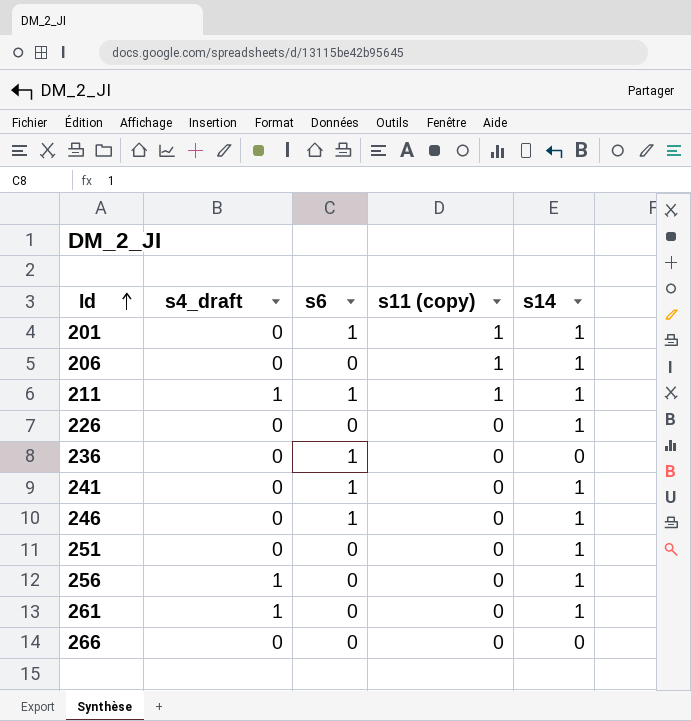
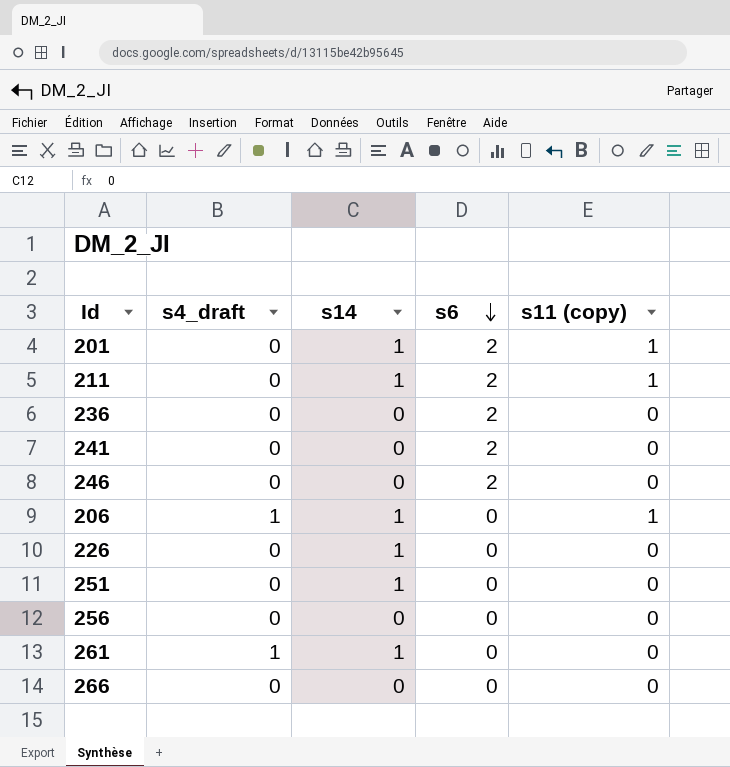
row order: Id ascending -> s6 descending
column s14 | position: 5 -> 3
201 | s6: 1 -> 2
211 | s4_draft: 1 -> 0
211 | s6: 1 -> 2
236 | s6: 1 -> 2
241 | s14: 1 -> 0
241 | s6: 1 -> 2
246 | s14: 1 -> 0
246 | s6: 1 -> 2
206 | s4_draft: 0 -> 1
256 | s4_draft: 1 -> 0
256 | s14: 1 -> 0

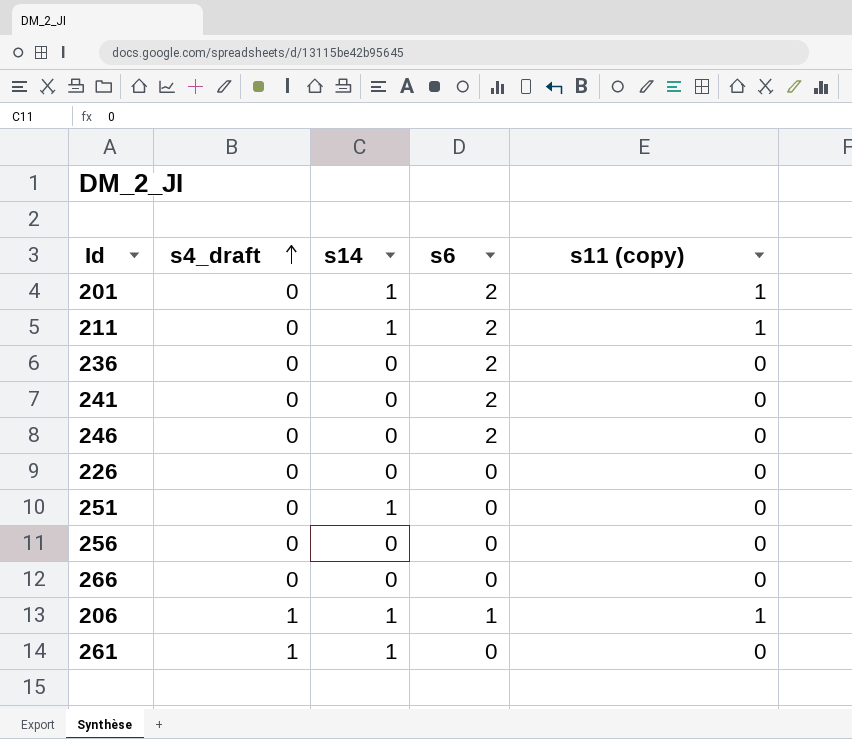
row order: s6 descending -> s4_draft ascending
226 | s14: 1 -> 0
206 | s6: 0 -> 1

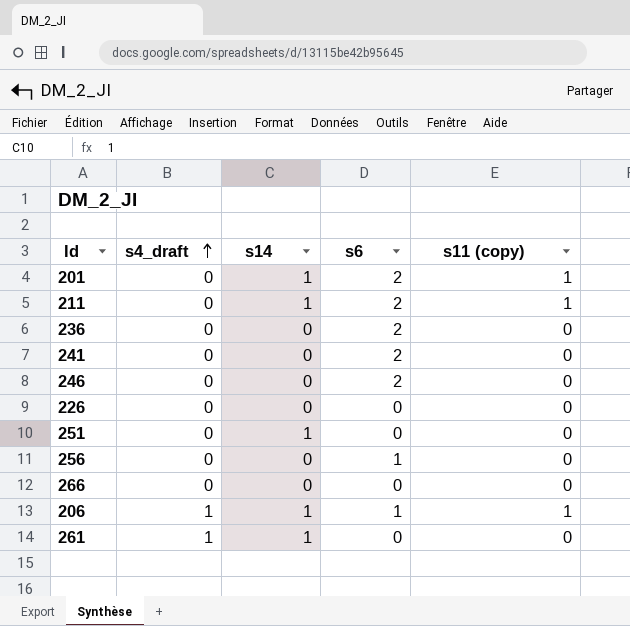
256 | s6: 0 -> 1

